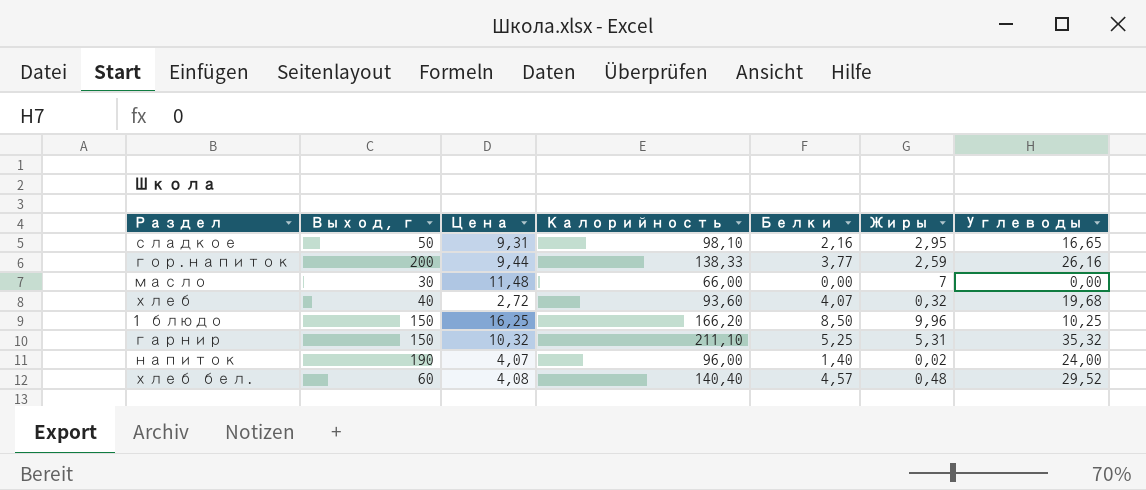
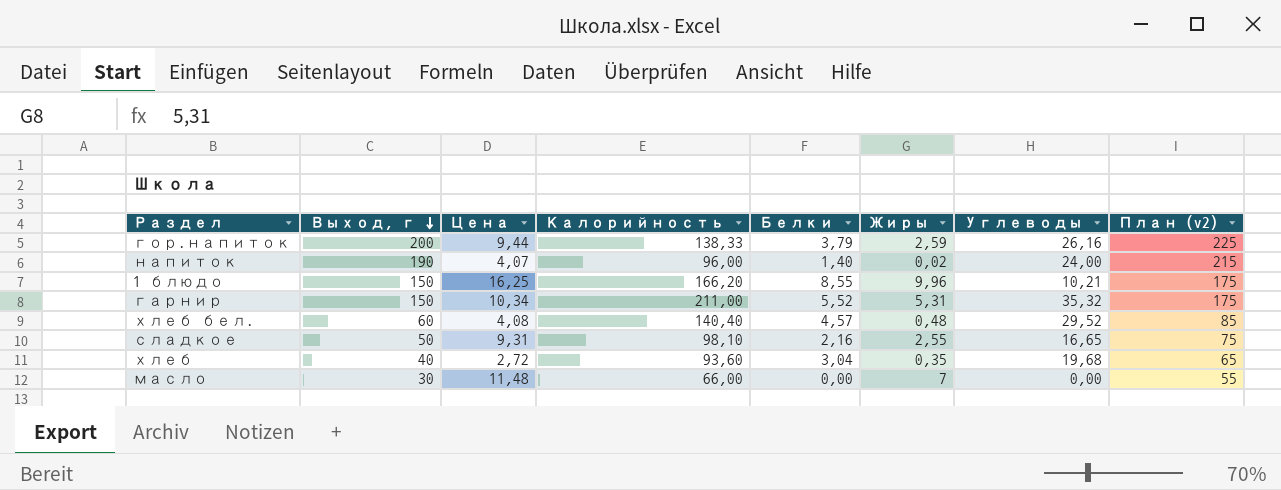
row order: none -> Выход, г descending
column План (v2) | formula: none -> [Выход, г] + 25
гор.напиток | Белки: 3,77 -> 3,79
1 блюдо | Белки: 8,50 -> 8,55
1 блюдо | Углеводы: 10,25 -> 10,21
гарнир | Цена: 10,32 -> 10,34
гарнир | Калорийность: 211,10 -> 211,00
гарнир | Белки: 5,25 -> 5,52
сладкое | Жиры: 2,95 -> 2,55
хлеб | Белки: 4,07 -> 3,04
хлеб | Жиры: 0,32 -> 0,35

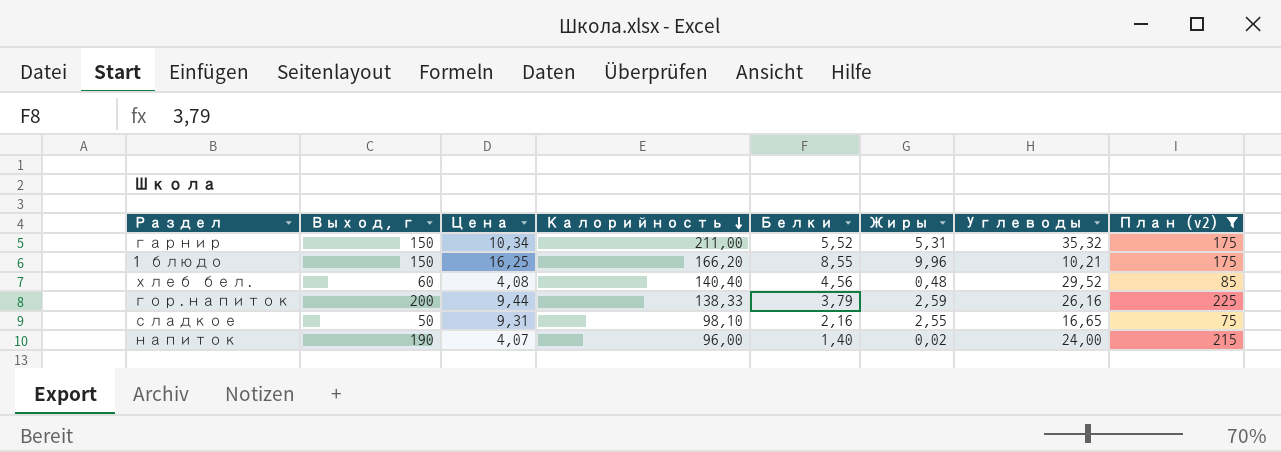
filter: none -> План (v2) >= 75
row order: Выход, г descending -> Калорийность descending
хлеб бел. | Белки: 4,57 -> 4,56

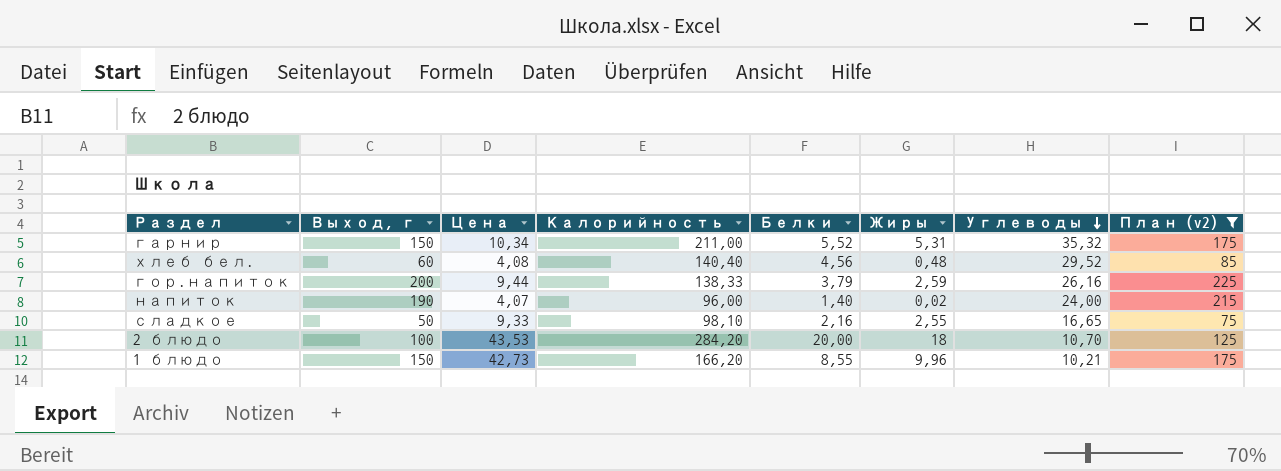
row order: Калорийность descending -> Углеводы descending
сладкое | Цена: 9,31 -> 9,33
row 2 блюдо: none -> 100 | 43,53 | 284,20 | 20,00 | 18 | 10,70 | 125
1 блюдо | Цена: 16,25 -> 42,73

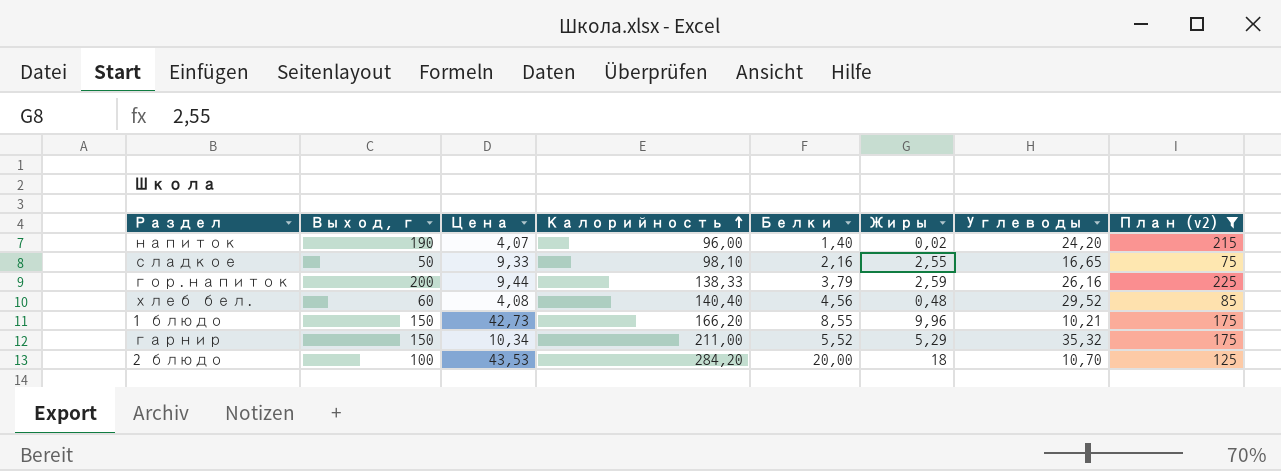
row order: Углеводы descending -> Калорийность ascending
напиток | Углеводы: 24,00 -> 24,20
гарнир | Жиры: 5,31 -> 5,29

